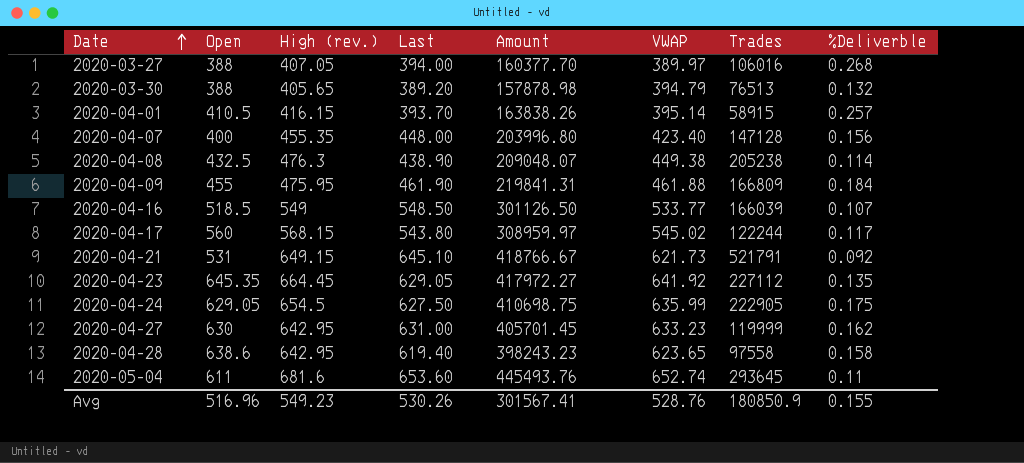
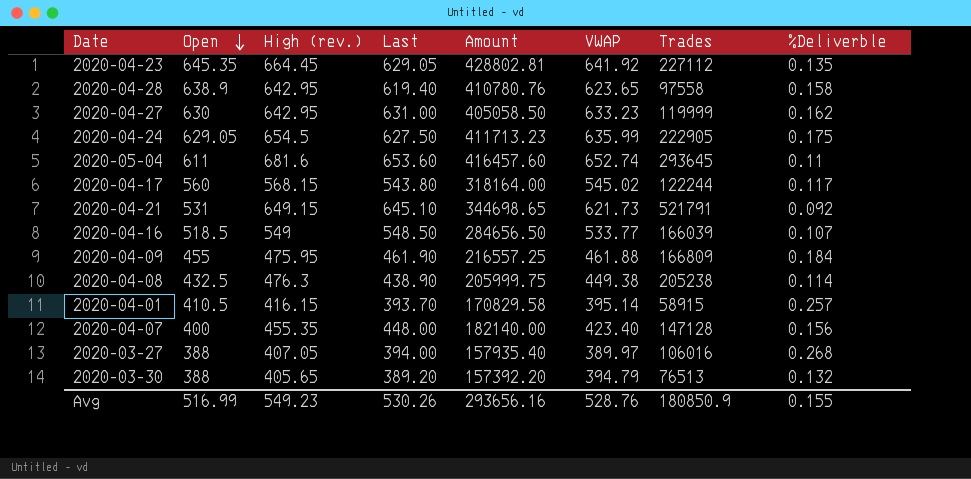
row order: Date ascending -> Open descending
column Amount | formula: [High (rev.)] * [Last] -> [Open] * [High (rev.)]
2020-04-28 | Open: 638.6 -> 638.9
Avg | Open: 516.96 -> 516.99
Avg | Amount: 301567.41 -> 293656.16

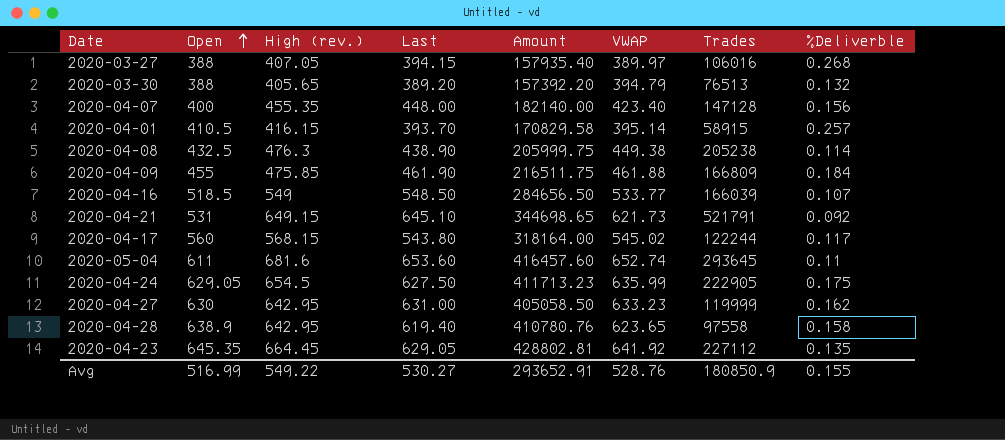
row order: Open descending -> Open ascending
2020-03-27 | Last: 394.00 -> 394.15
2020-04-09 | High (rev.): 475.95 -> 475.85
2020-04-09 | Amount: 216557.25 -> 216511.75
Avg | High (rev.): 549.23 -> 549.22
Avg | Last: 530.26 -> 530.27
Avg | Amount: 293656.16 -> 293652.91

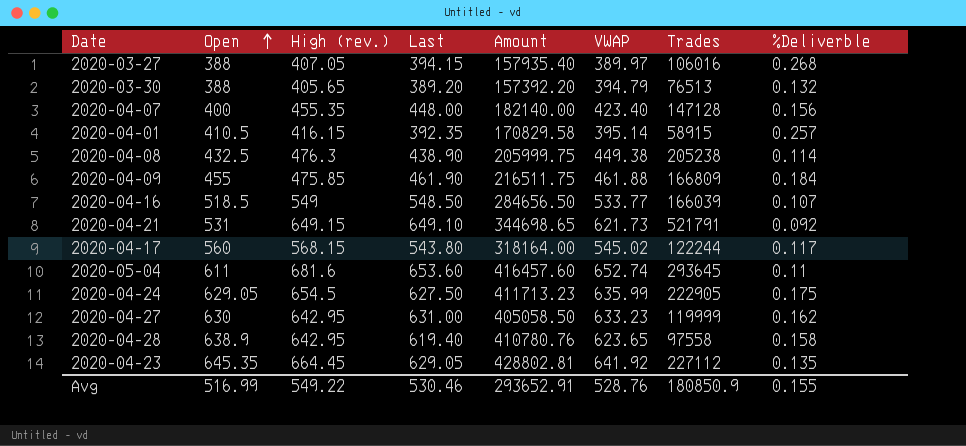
2020-04-01 | Last: 393.70 -> 392.35
2020-04-21 | Last: 645.10 -> 649.10
Avg | Last: 530.27 -> 530.46

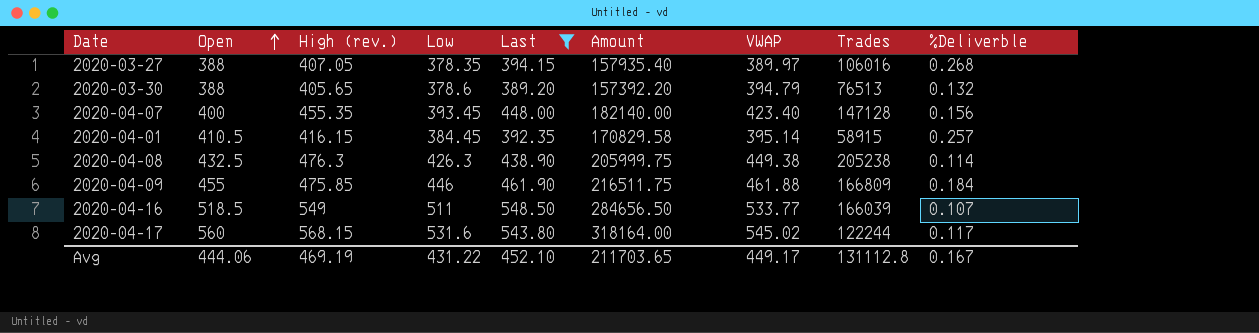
filter: none -> Last <= 548.50
column Low | position: none -> 4
Avg | Open: 516.99 -> 444.06
Avg | High (rev.): 549.22 -> 469.19
Avg | Last: 530.46 -> 452.10
Avg | Amount: 293652.91 -> 211703.65
Avg | VWAP: 528.76 -> 449.17
Avg | Trades: 180850.9 -> 131112.8
Avg | %Deliverble: 0.155 -> 0.167

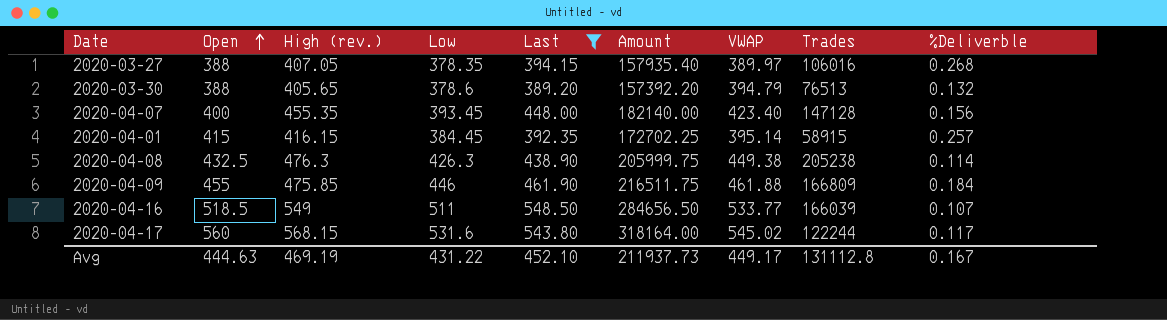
2020-04-01 | Open: 410.5 -> 415
2020-04-01 | Amount: 170829.58 -> 172702.25
Avg | Open: 444.06 -> 444.63
Avg | Amount: 211703.65 -> 211937.73

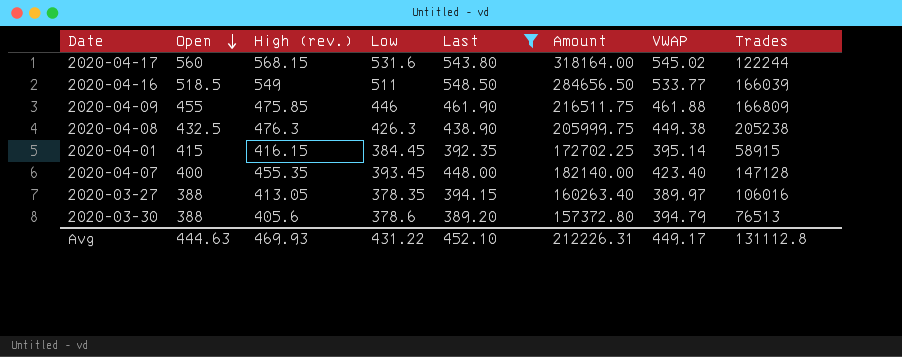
row order: Open ascending -> Open descending
column %Deliverble | position: 9 -> none
2020-03-27 | High (rev.): 407.05 -> 413.05
2020-03-27 | Amount: 157935.40 -> 160263.40
2020-03-30 | High (rev.): 405.65 -> 405.6
2020-03-30 | Amount: 157392.20 -> 157372.80
Avg | High (rev.): 469.19 -> 469.93
Avg | Amount: 211937.73 -> 212226.31

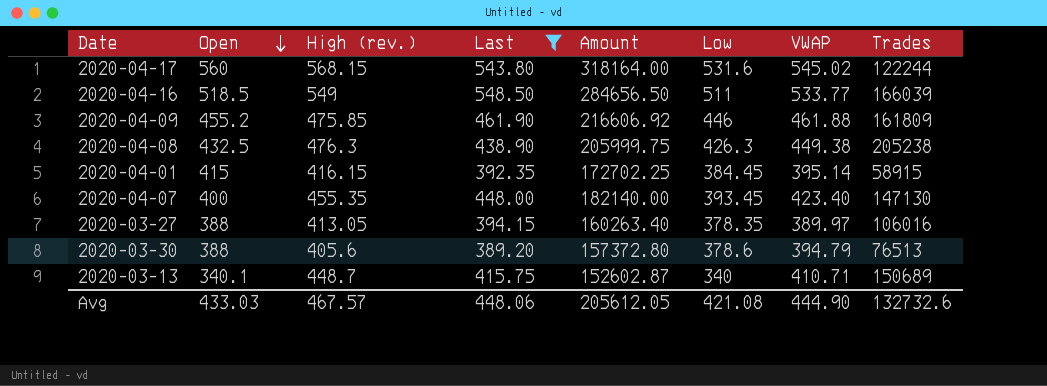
column Low | position: 4 -> 6
2020-04-09 | Open: 455 -> 455.2
2020-04-09 | Amount: 216511.75 -> 216606.92
2020-04-09 | Trades: 166809 -> 161809
2020-04-07 | Trades: 147128 -> 147130
row 2020-03-13: none -> 340.1 | 448.7 | 415.75 | 152602.87 | 340 | 410.71 | 150689
Avg | Open: 444.63 -> 433.03
Avg | High (rev.): 469.93 -> 467.57
Avg | Last: 452.10 -> 448.06
Avg | Amount: 212226.31 -> 205612.05
Avg | Low: 431.22 -> 421.08
Avg | VWAP: 449.17 -> 444.90
Avg | Trades: 131112.8 -> 132732.6

